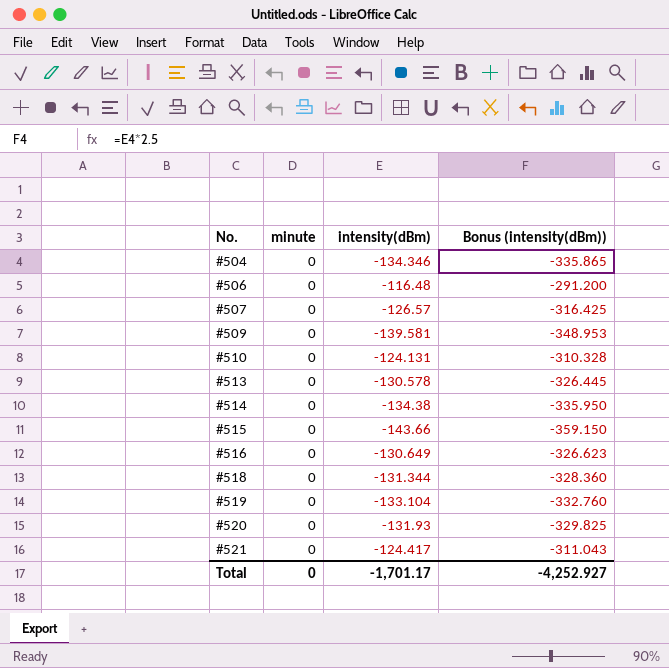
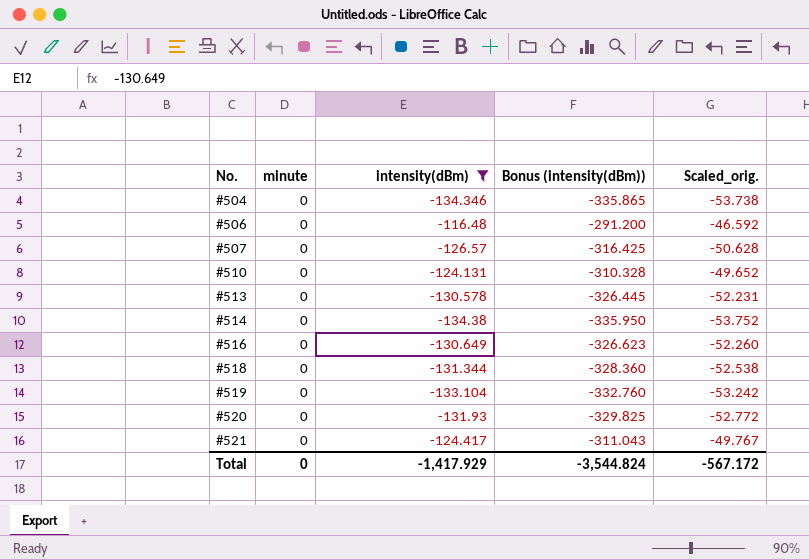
filter: none -> intensity(dBm) >= -134.38
column Scaled_orig. | formula: none -> [intensity(dBm)] * 0.4
Total | intensity(dBm): -1,701.17 -> -1,417.929
Total | Bonus (intensity(dBm)): -4,252.927 -> -3,544.824

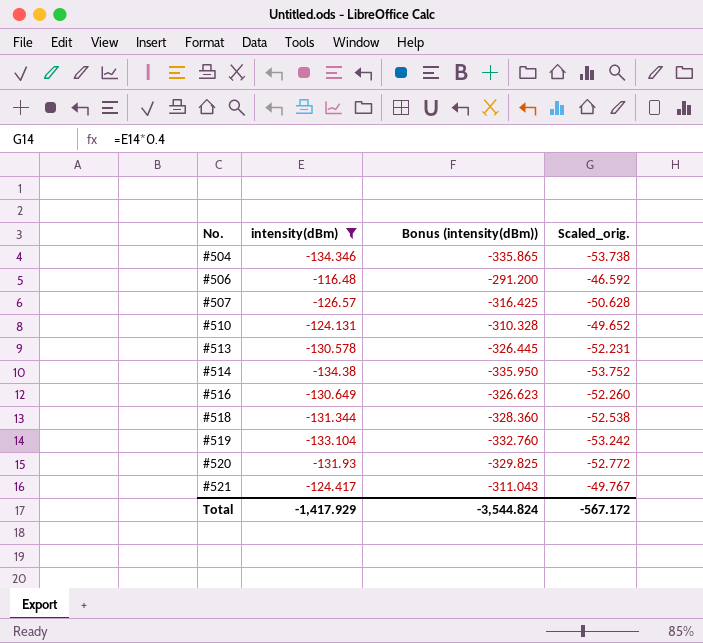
column minute | position: 2 -> none

